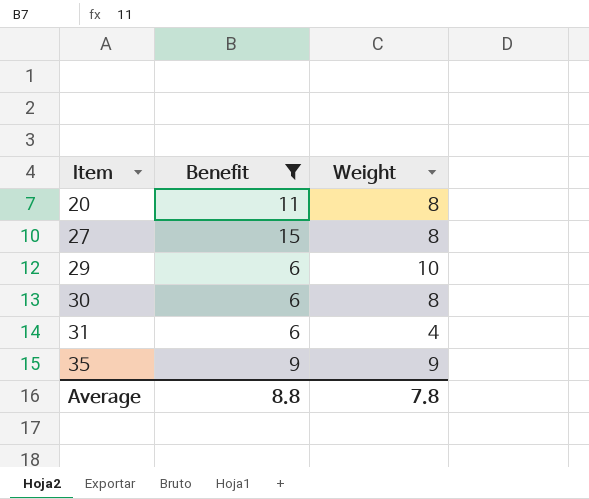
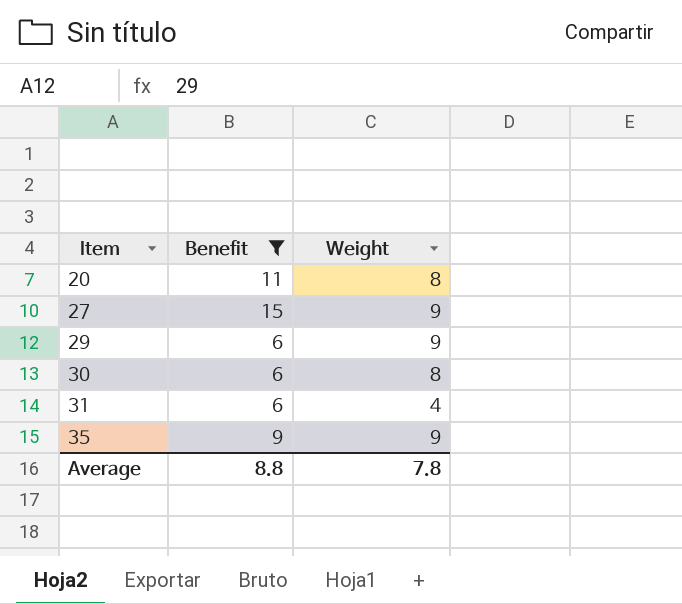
27 | Weight: 8 -> 9
29 | Weight: 10 -> 9

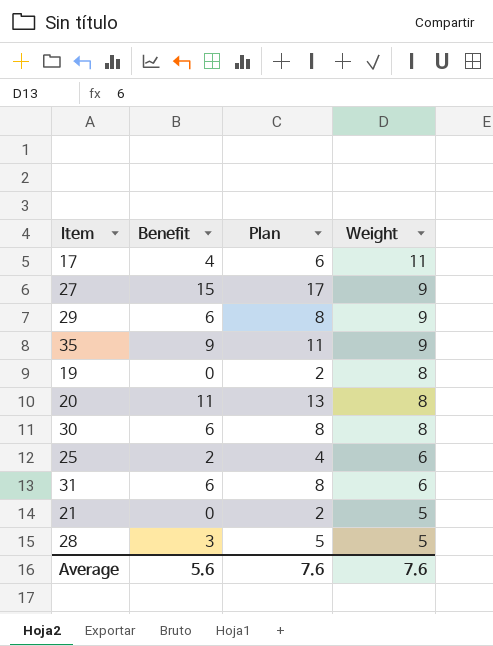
filter: Benefit >= 6 -> none
row order: Item ascending -> Weight descending
column Plan | formula: none -> [Benefit] + 2
31 | Weight: 4 -> 6
Average | Benefit: 8.8 -> 5.6
Average | Weight: 7.8 -> 7.6

